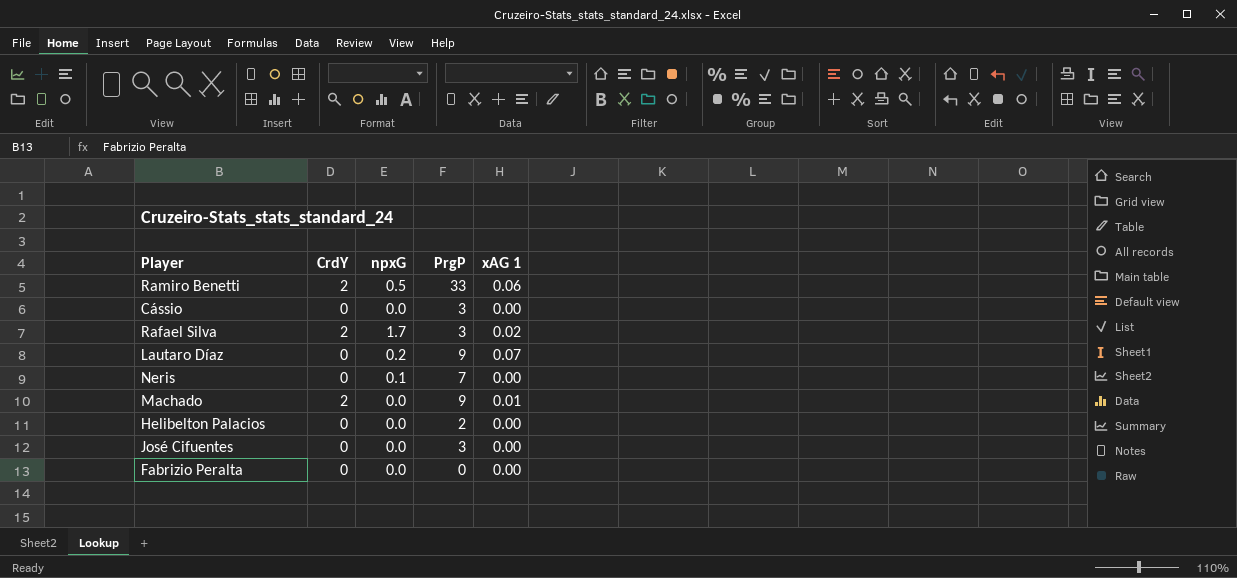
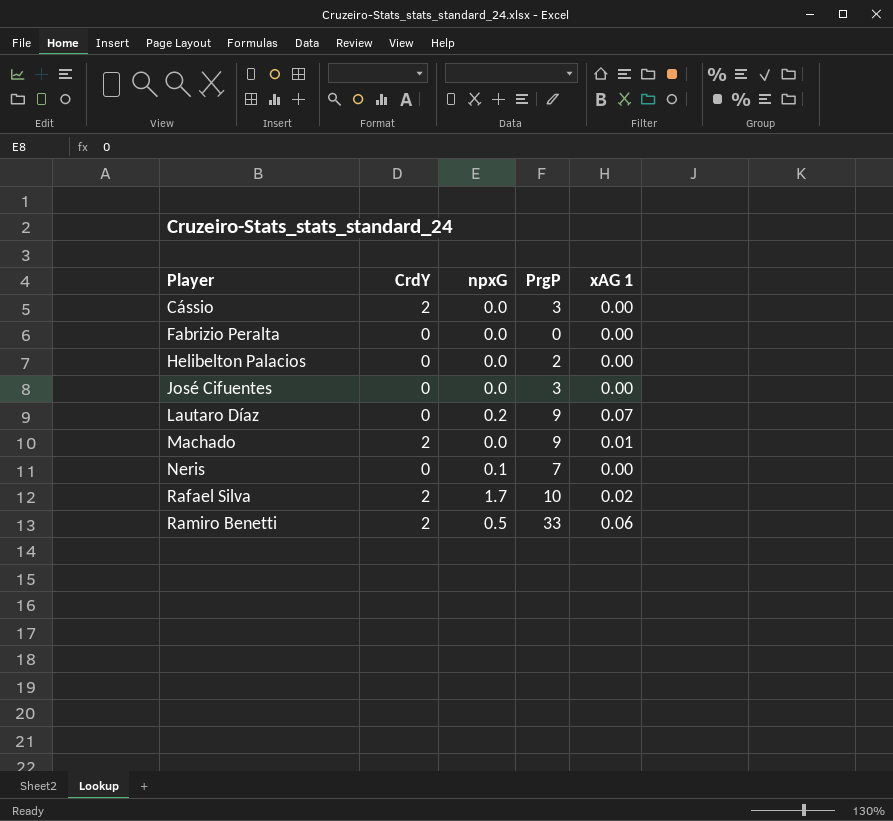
row order: none -> Player ascending
Cássio | CrdY: 0 -> 2
Rafael Silva | PrgP: 3 -> 10

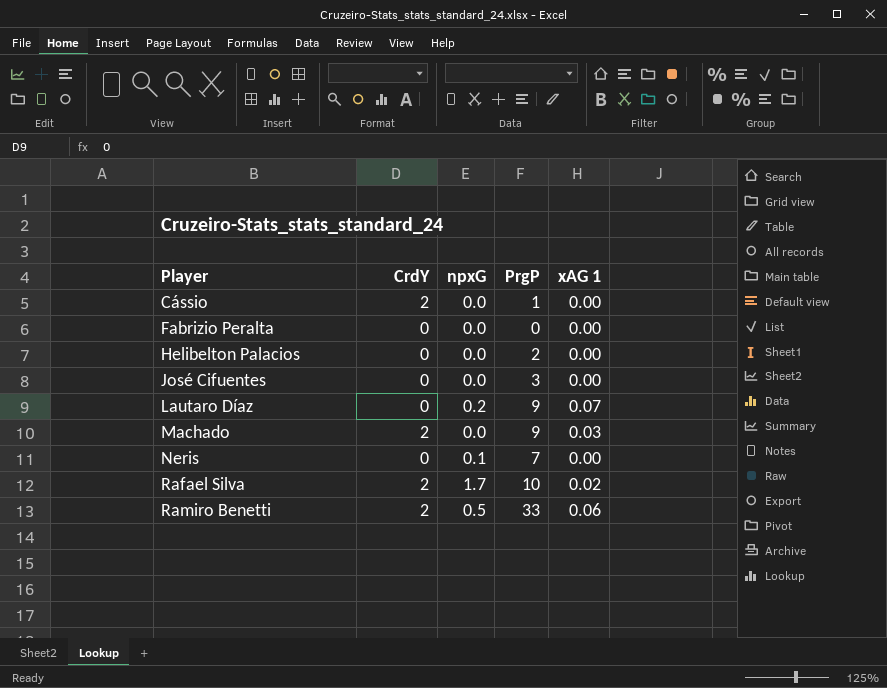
Cássio | PrgP: 3 -> 1
Machado | xAG 1: 0.01 -> 0.03

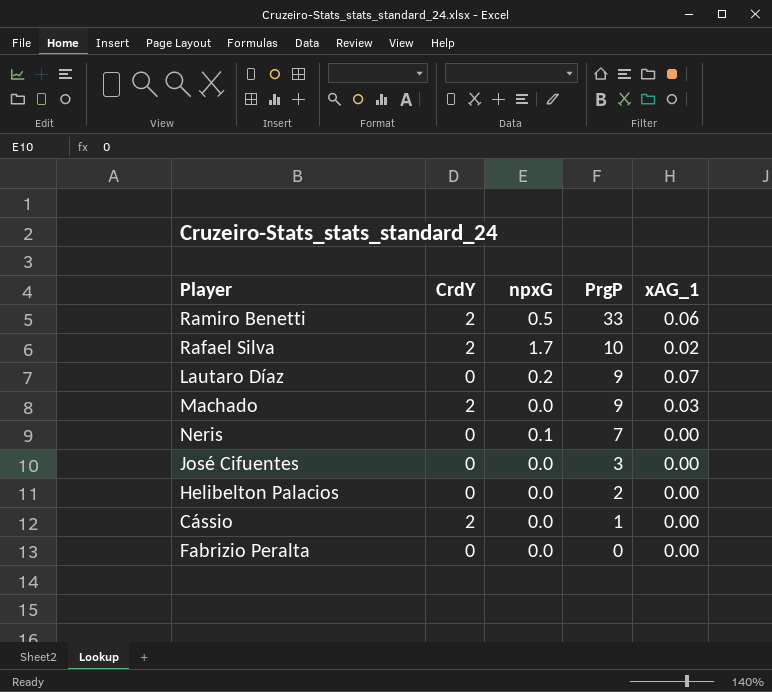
row order: Player ascending -> PrgP descending
column name: xAG 1 -> xAG_1

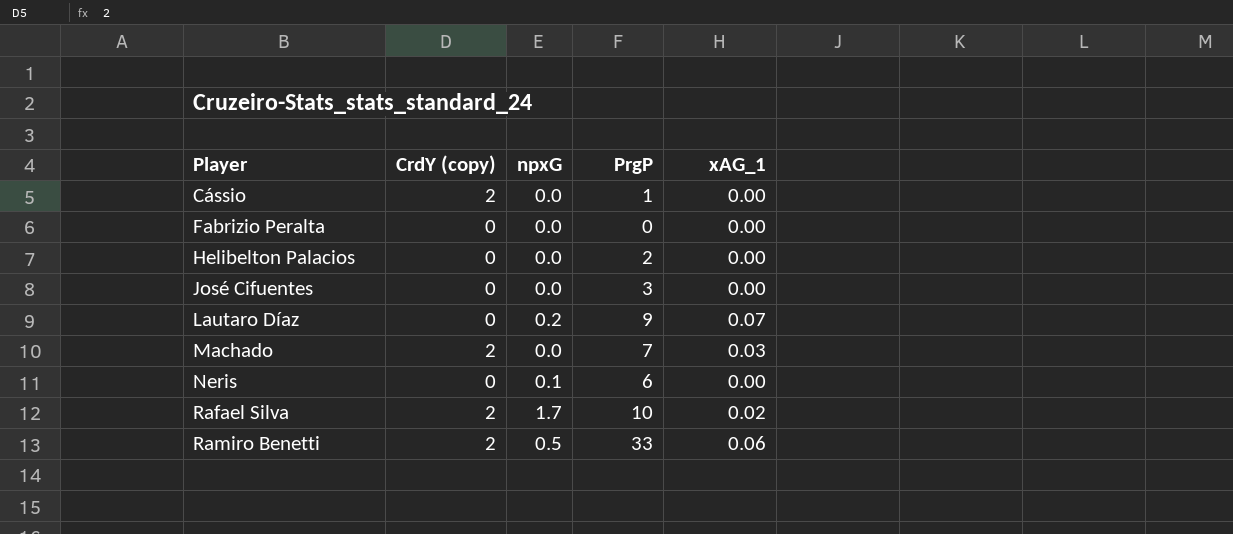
row order: PrgP descending -> Player ascending
column name: CrdY -> CrdY (copy)
Machado | PrgP: 9 -> 7
Neris | PrgP: 7 -> 6

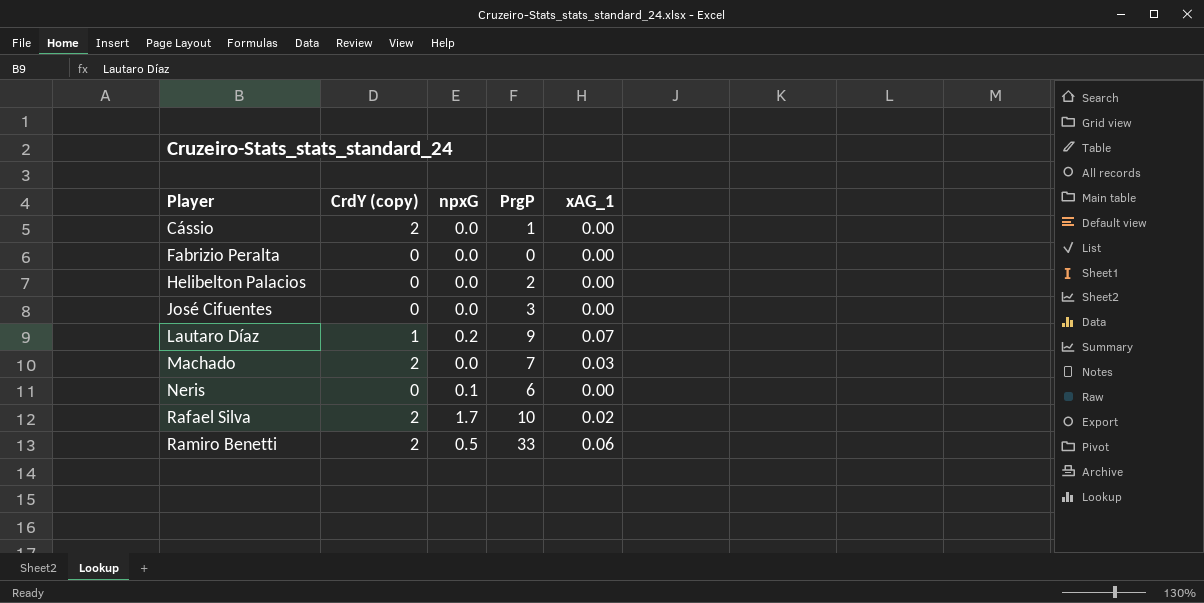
Lautaro Díaz | CrdY (copy): 0 -> 1

